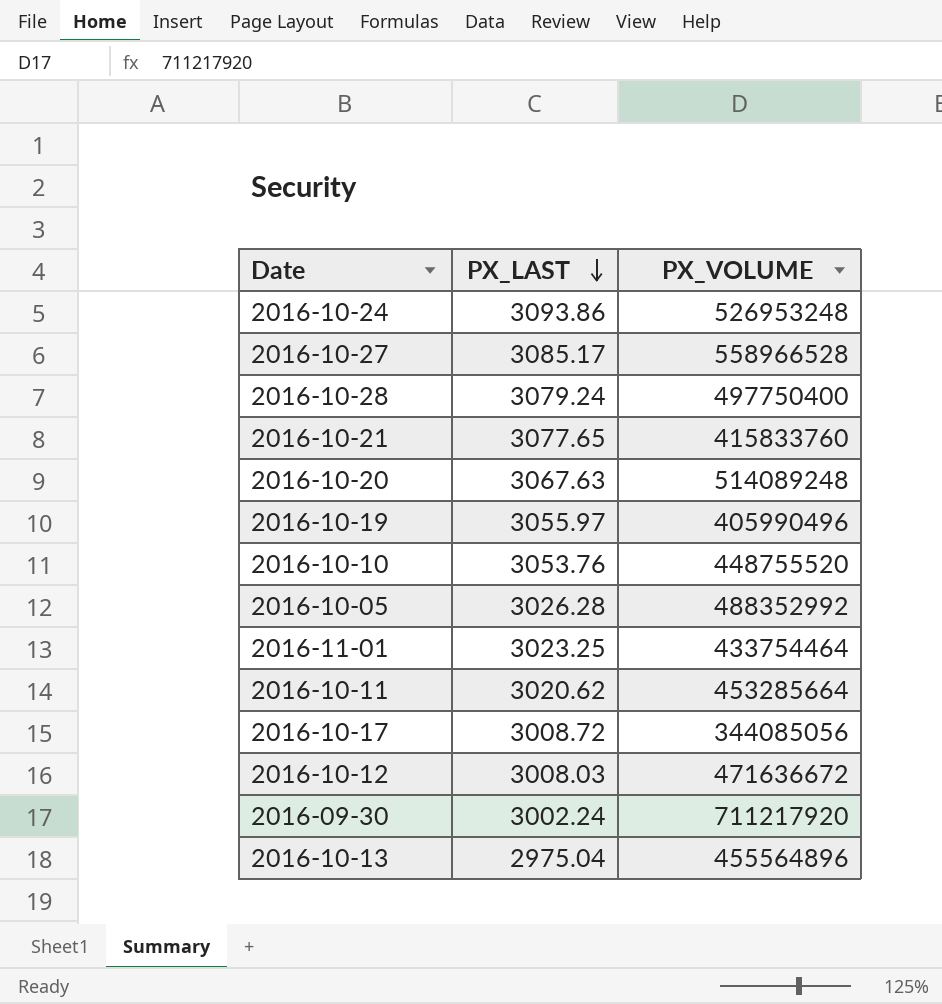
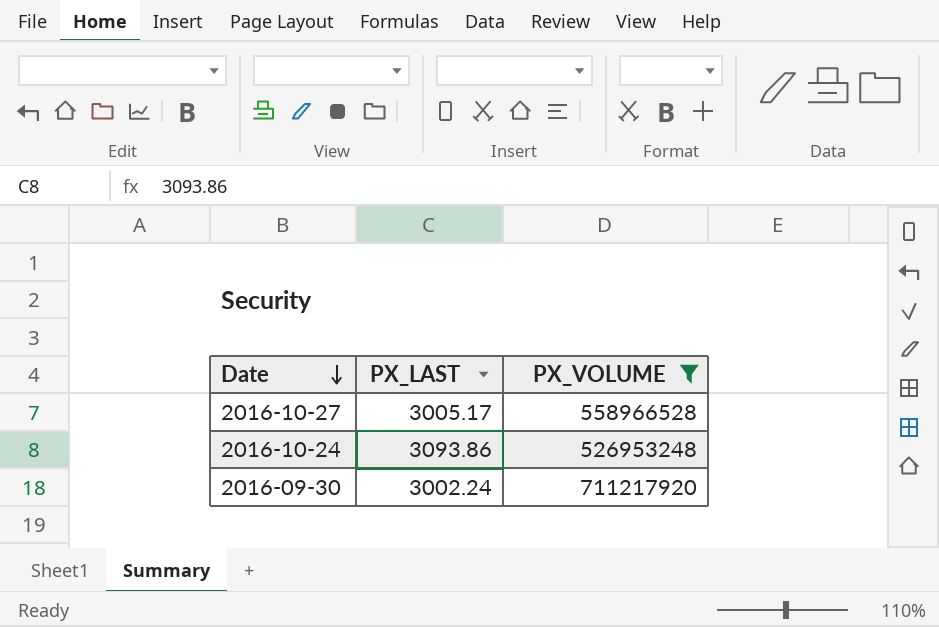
filter: none -> PX_VOLUME >= 526953248
row order: PX_LAST descending -> Date descending
2016-10-27 | PX_LAST: 3085.17 -> 3005.17

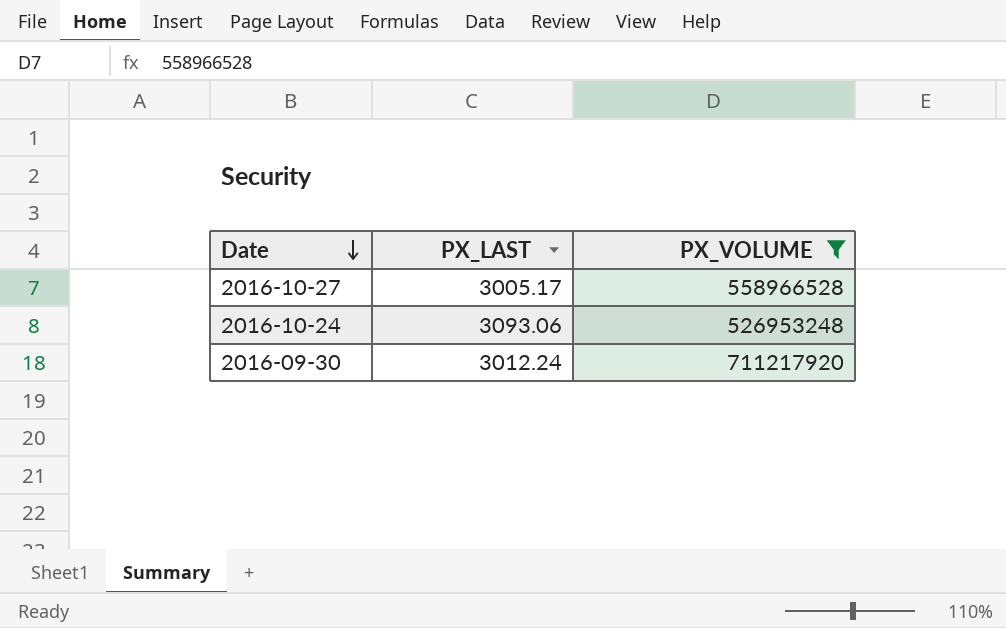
2016-10-24 | PX_LAST: 3093.86 -> 3093.06
2016-09-30 | PX_LAST: 3002.24 -> 3012.24

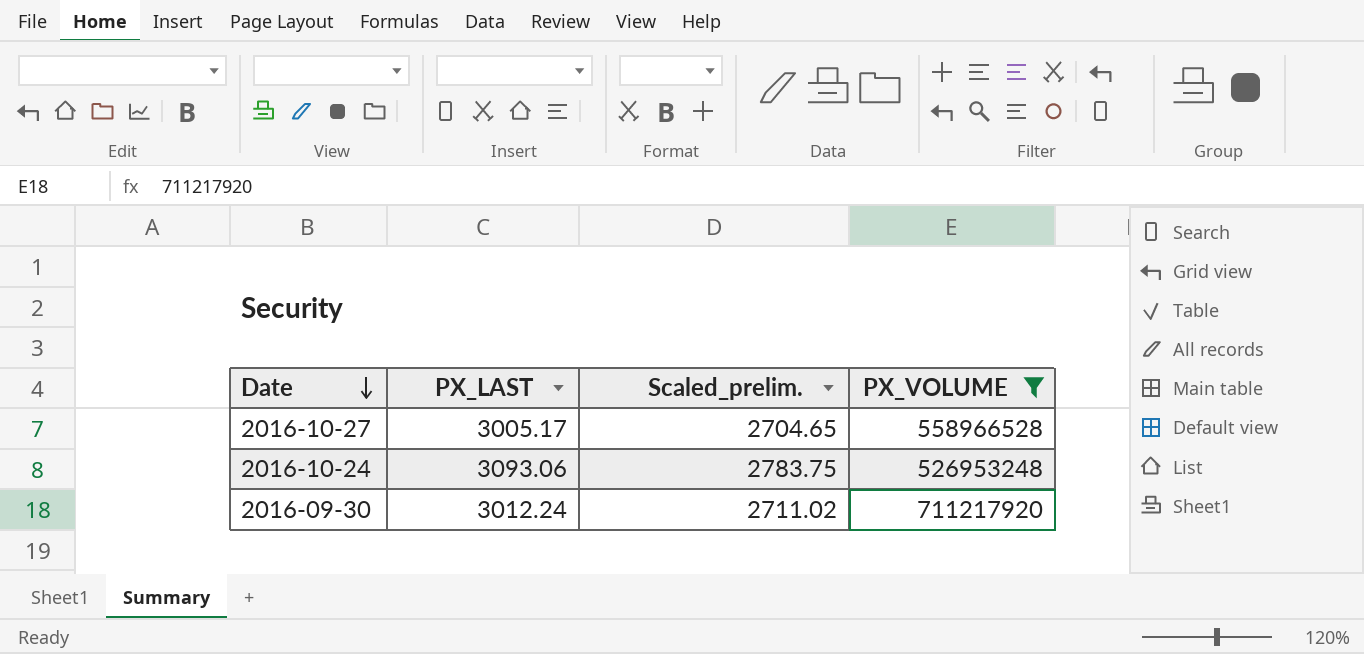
column Scaled_prelim. | formula: none -> [PX_LAST] * 0.9

